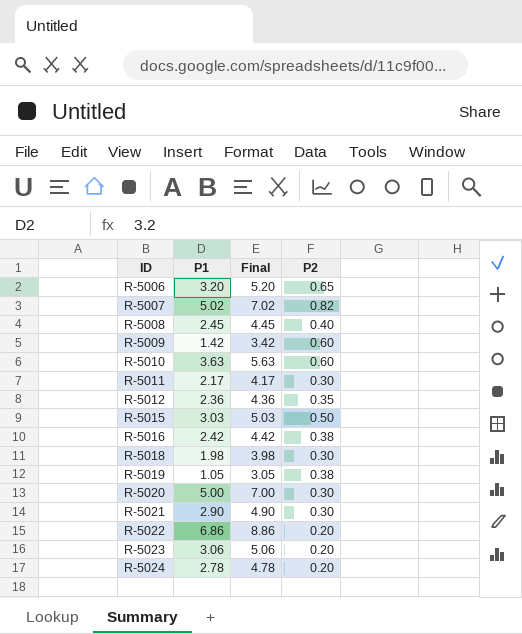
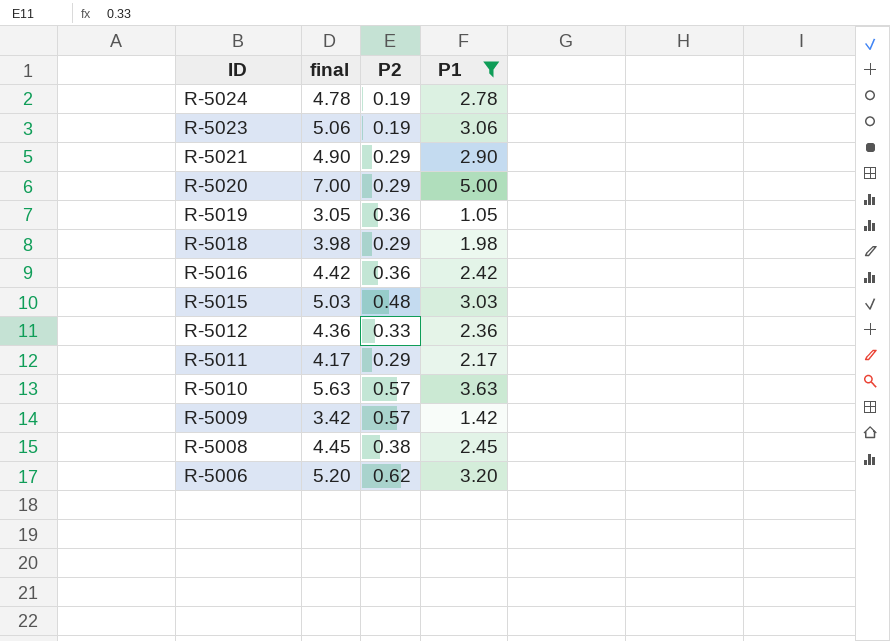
filter: none -> P1 <= 5.00
row order: ID ascending -> ID descending
column name: Final -> final
column P1 | position: 2 -> 4
R-5024 | P2: 0.20 -> 0.19
R-5023 | P2: 0.20 -> 0.19
R-5021 | P2: 0.30 -> 0.29
R-5020 | P2: 0.30 -> 0.29
R-5019 | P2: 0.38 -> 0.36
R-5018 | P2: 0.30 -> 0.29
R-5016 | P2: 0.38 -> 0.36
R-5015 | P2: 0.50 -> 0.48
R-5012 | P2: 0.35 -> 0.33
R-5011 | P2: 0.30 -> 0.29
R-5010 | P2: 0.60 -> 0.57
R-5009 | P2: 0.60 -> 0.57
R-5008 | P2: 0.40 -> 0.38
R-5006 | P2: 0.65 -> 0.62

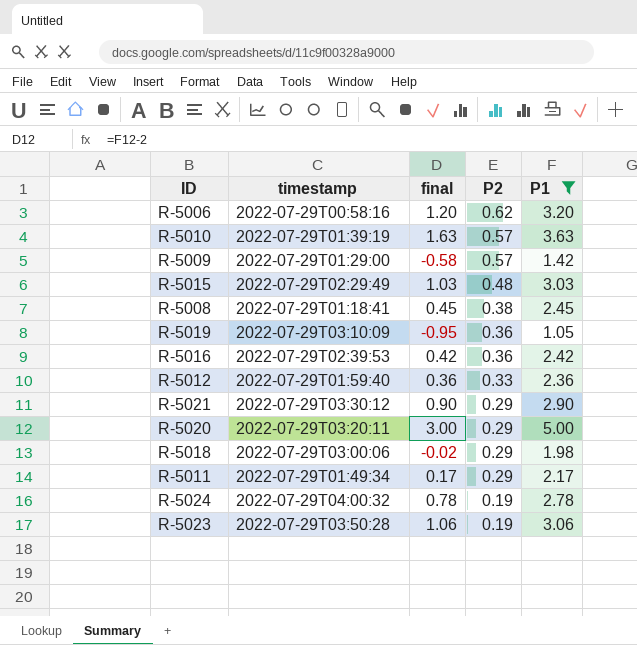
row order: ID descending -> P2 descending
column timestamp | position: none -> 2
column final | formula: [P1] + 2 -> [P1] - 2

